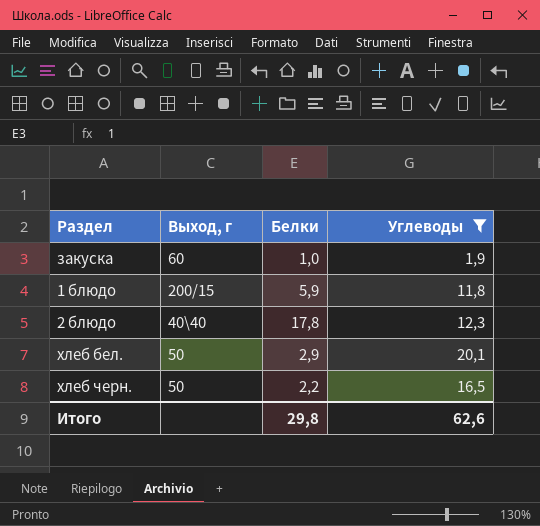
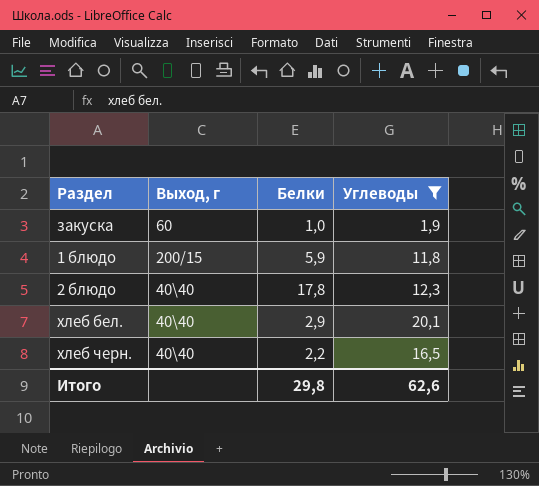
хлеб бел. | Выход, г: 50 -> 40\40
хлеб черн. | Выход, г: 50 -> 40\40

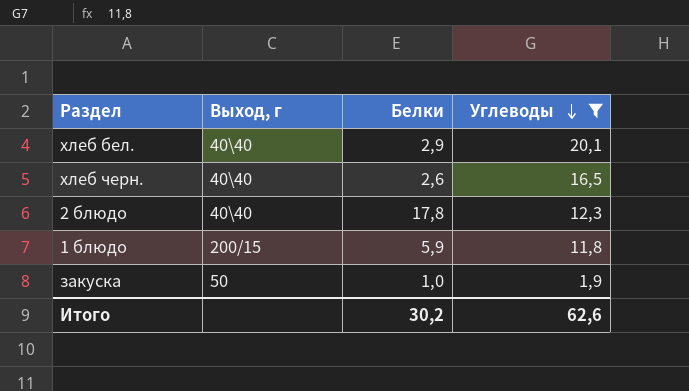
row order: none -> Углеводы descending
хлеб черн. | Белки: 2,2 -> 2,6
закуска | Выход, г: 60 -> 50
Итого | Белки: 29,8 -> 30,2

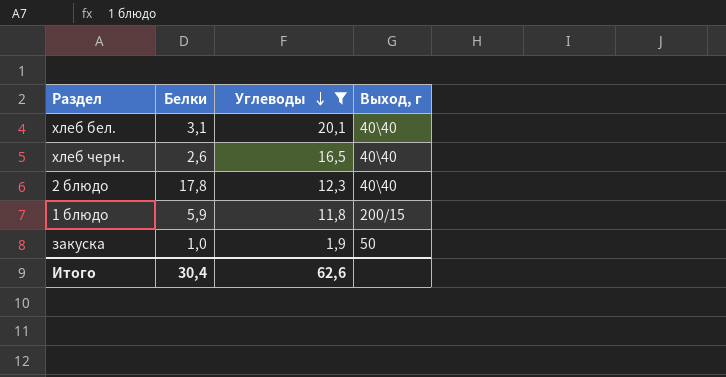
column Выход, г | position: 2 -> 4
хлеб бел. | Белки: 2,9 -> 3,1
Итого | Белки: 30,2 -> 30,4

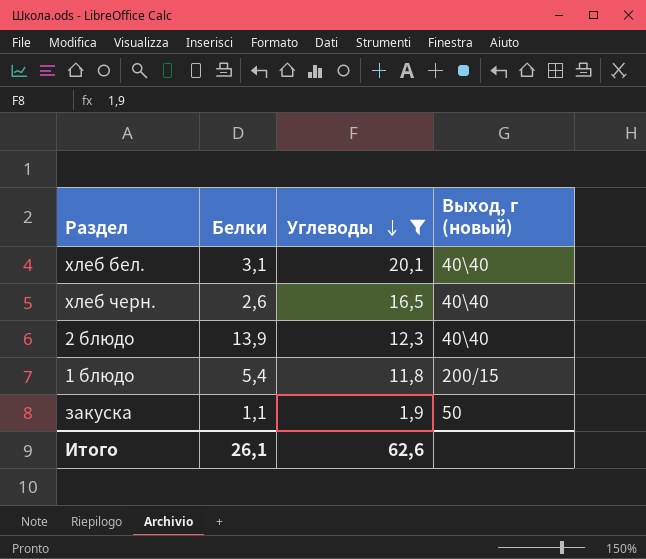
column name: Выход, г -> Выход, г (новый)
2 блюдо | Белки: 17,8 -> 13,9
1 блюдо | Белки: 5,9 -> 5,4
закуска | Белки: 1,0 -> 1,1
Итого | Белки: 30,4 -> 26,1

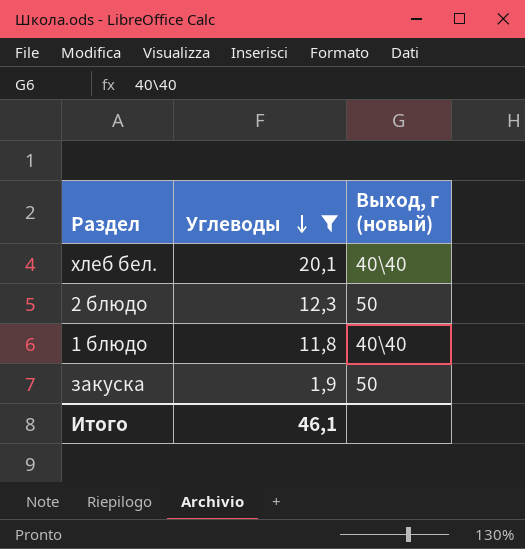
column Белки | position: 2 -> none
row хлеб черн.: 2,6 | 16,5 | 40\40 -> none
2 блюдо | Выход, г (новый): 40\40 -> 50
1 блюдо | Выход, г (новый): 200/15 -> 40\40
Итого | Углеводы: 62,6 -> 46,1

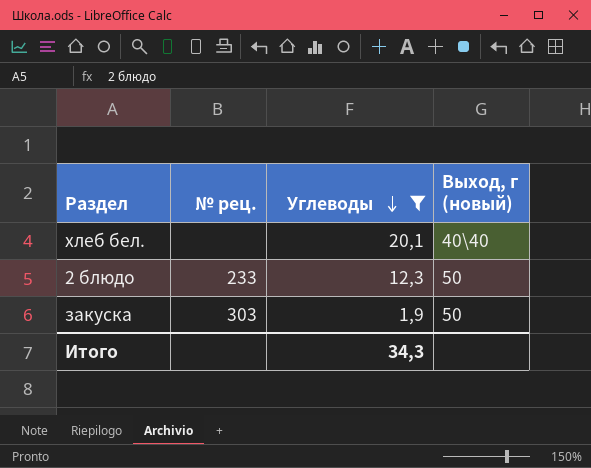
column № рец. | position: none -> 2
row 1 блюдо: 11,8 | 40\40 -> none
Итого | Углеводы: 46,1 -> 34,3

